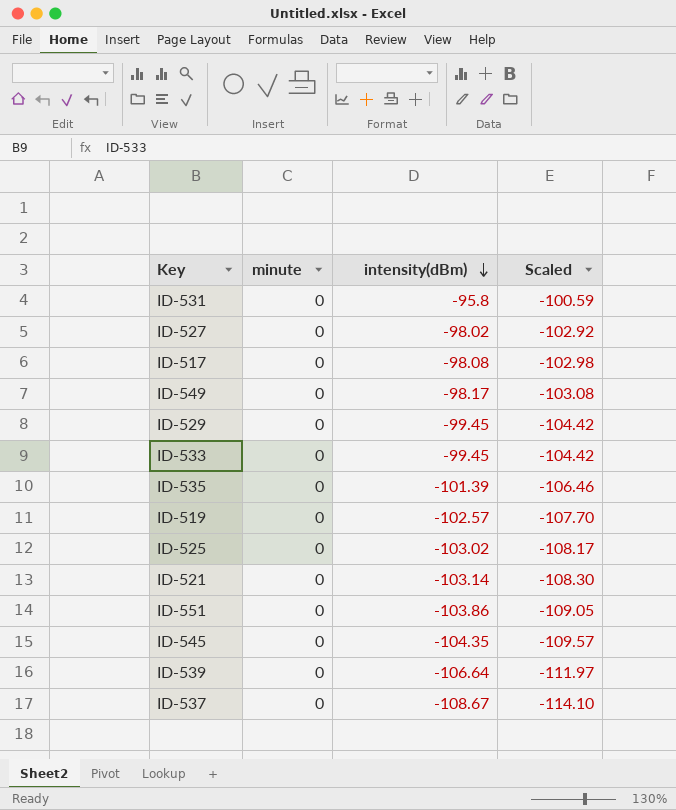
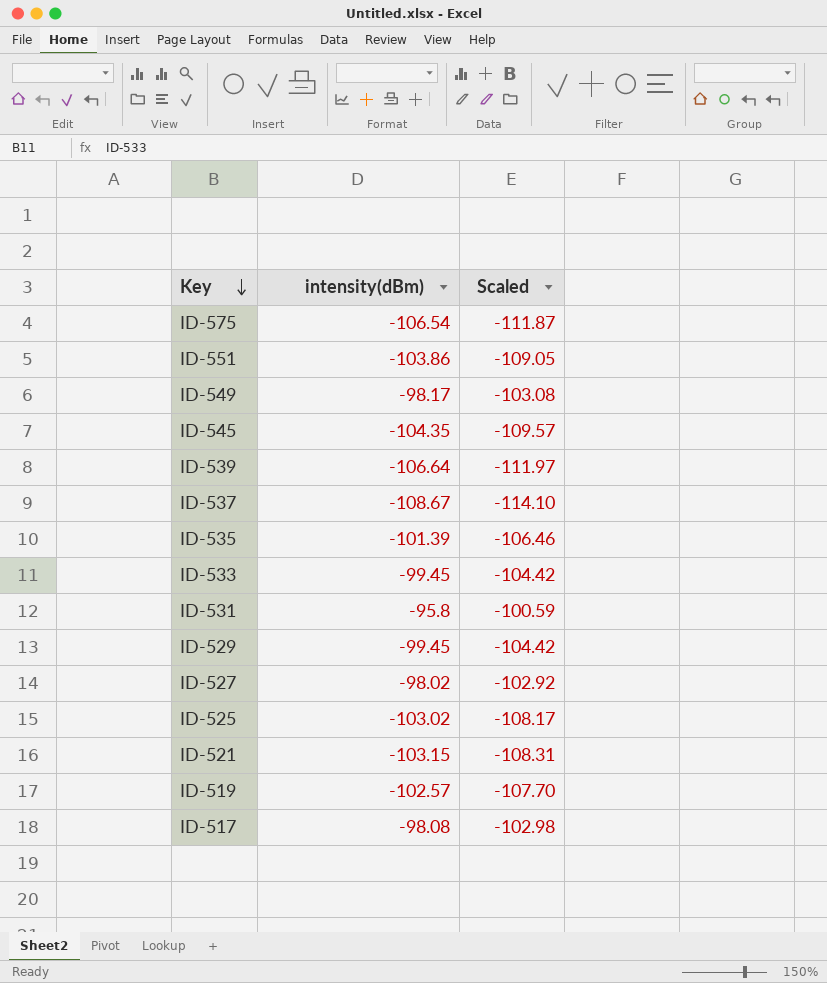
row order: intensity(dBm) descending -> Key descending
column minute | position: 2 -> none
row ID-575: none -> -106.54 | -111.87
ID-521 | intensity(dBm): -103.14 -> -103.15
ID-521 | Scaled: -108.30 -> -108.31

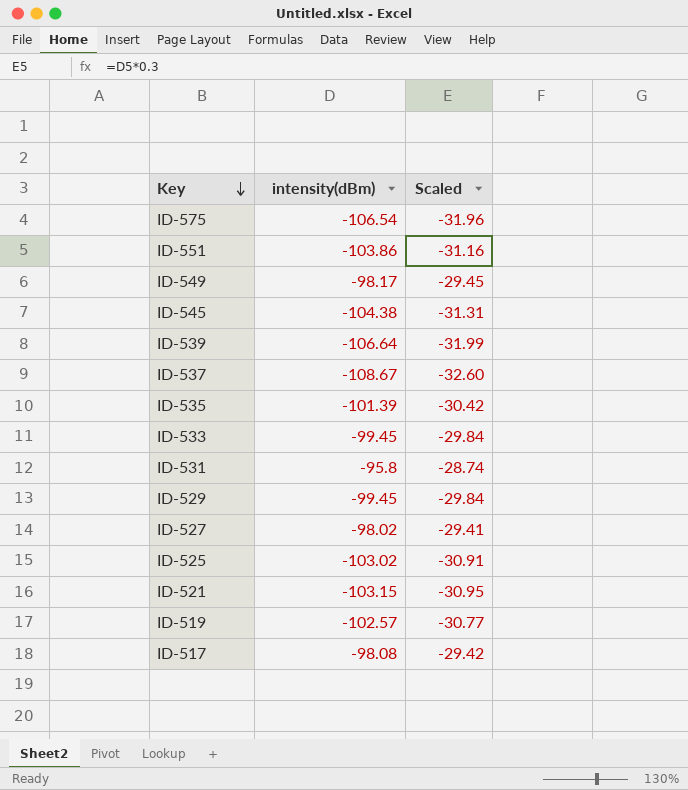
column Scaled | formula: [intensity(dBm)] * 1.05 -> [intensity(dBm)] * 0.3
ID-545 | intensity(dBm): -104.35 -> -104.38

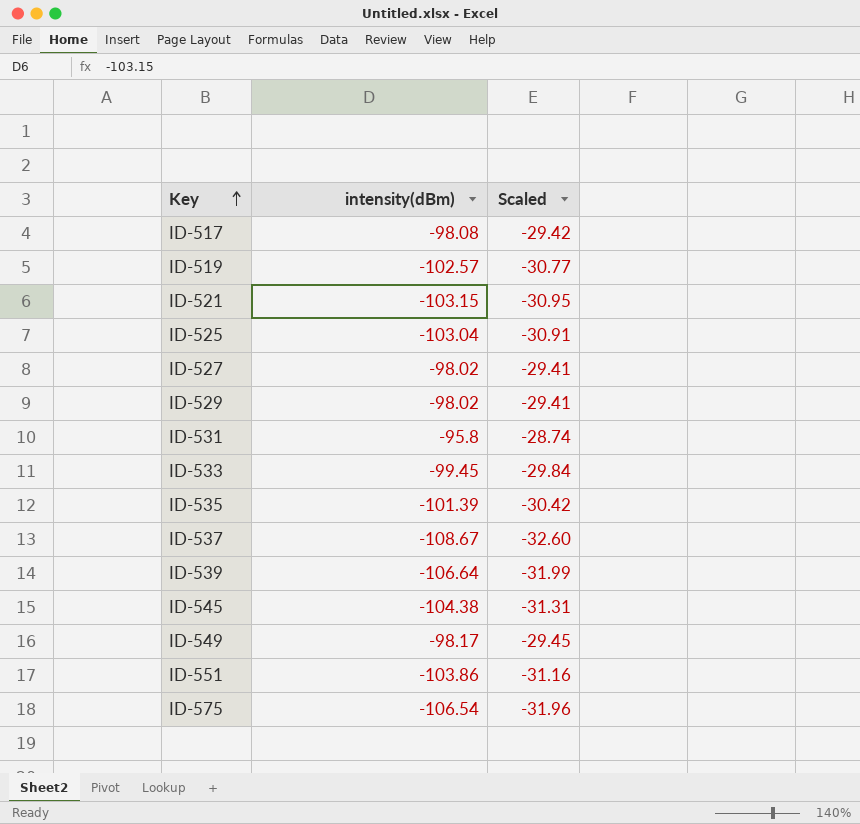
row order: Key descending -> Key ascending
ID-525 | intensity(dBm): -103.02 -> -103.04
ID-529 | intensity(dBm): -99.45 -> -98.02
ID-529 | Scaled: -29.84 -> -29.41

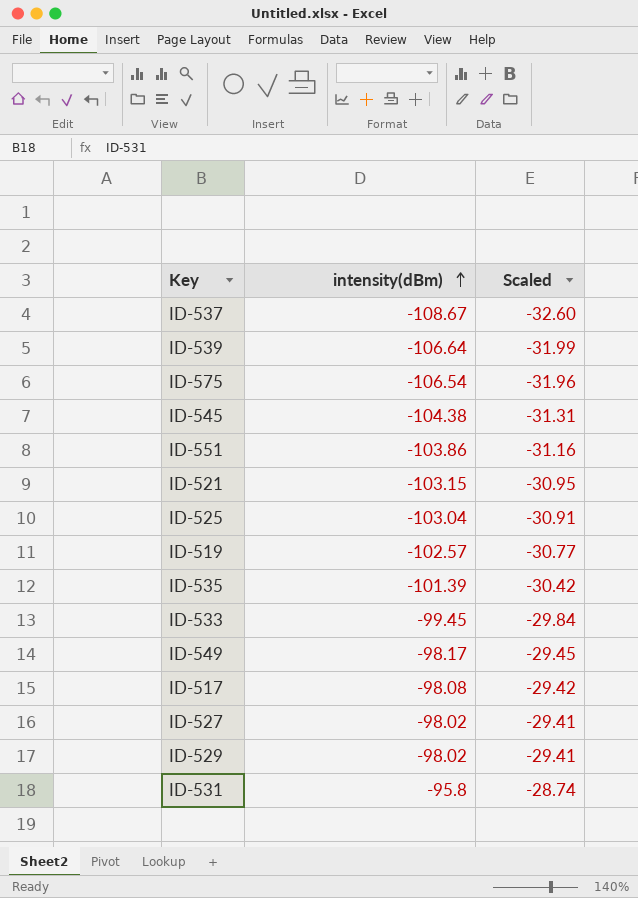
row order: Key ascending -> intensity(dBm) ascending

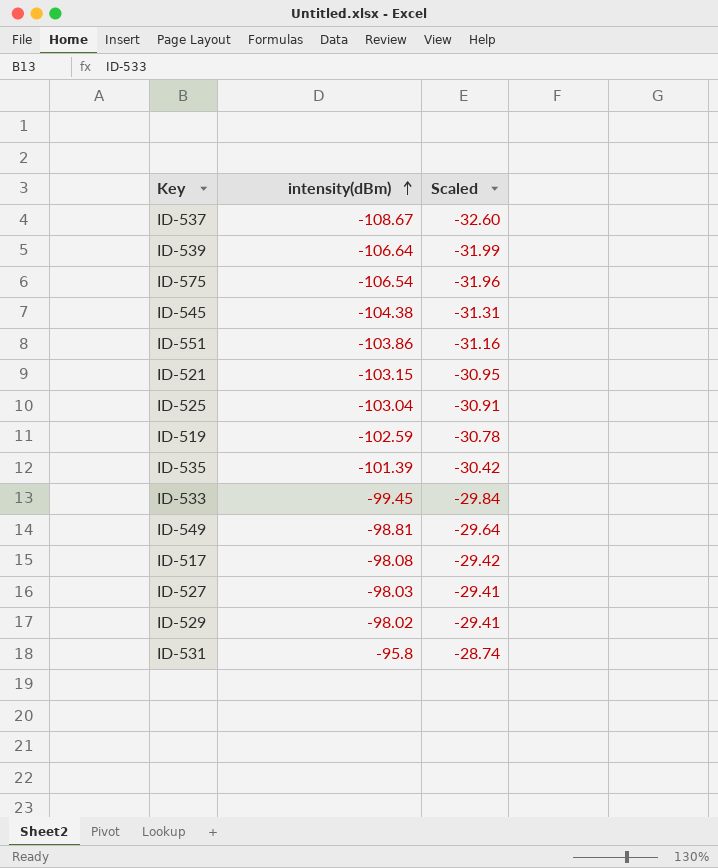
ID-519 | intensity(dBm): -102.57 -> -102.59
ID-519 | Scaled: -30.77 -> -30.78
ID-549 | intensity(dBm): -98.17 -> -98.81
ID-549 | Scaled: -29.45 -> -29.64
ID-527 | intensity(dBm): -98.02 -> -98.03

